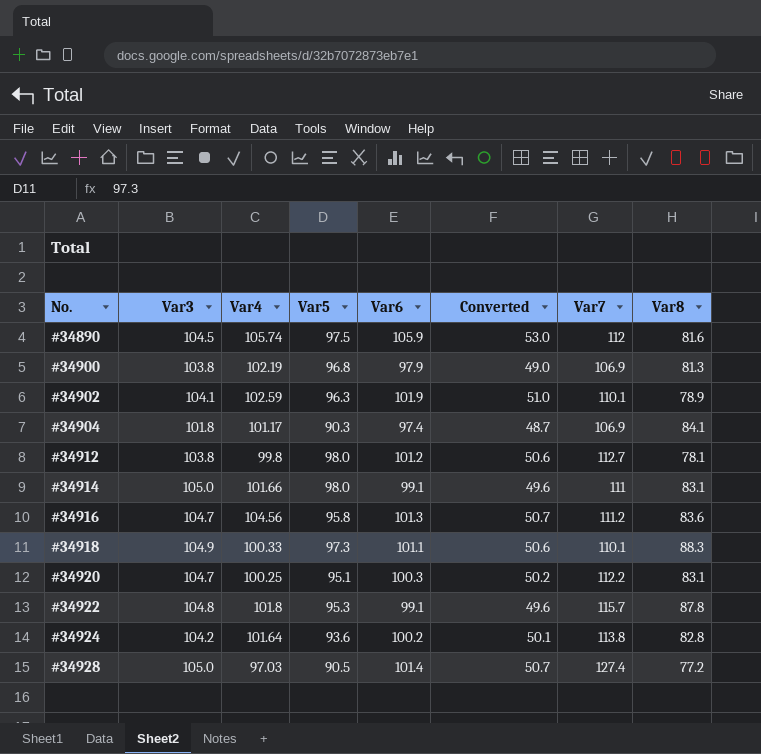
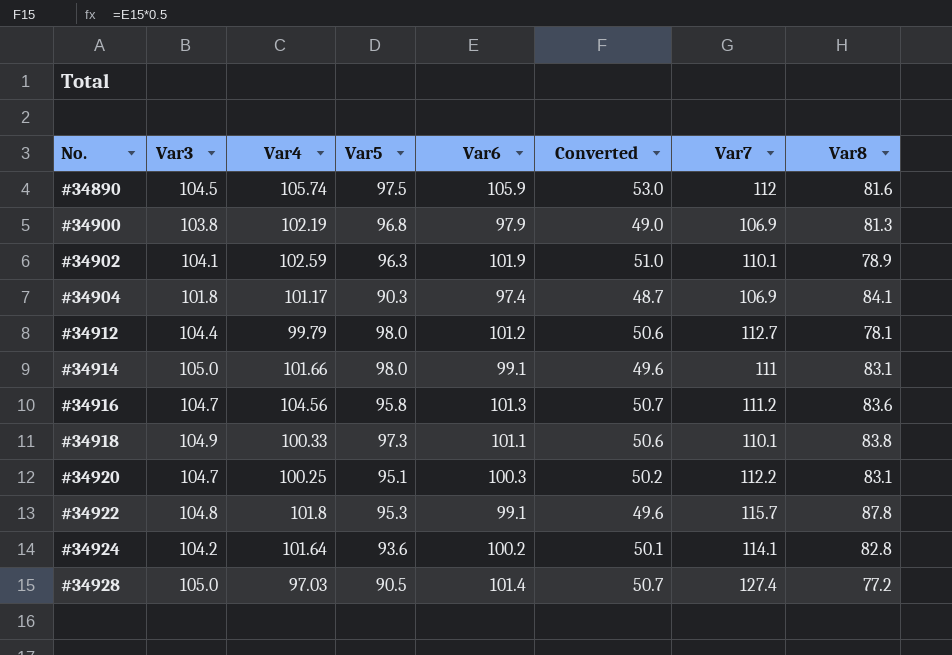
#34912 | Var3: 103.8 -> 104.4
#34912 | Var4: 99.8 -> 99.79
#34918 | Var8: 88.3 -> 83.8
#34924 | Var7: 113.8 -> 114.1

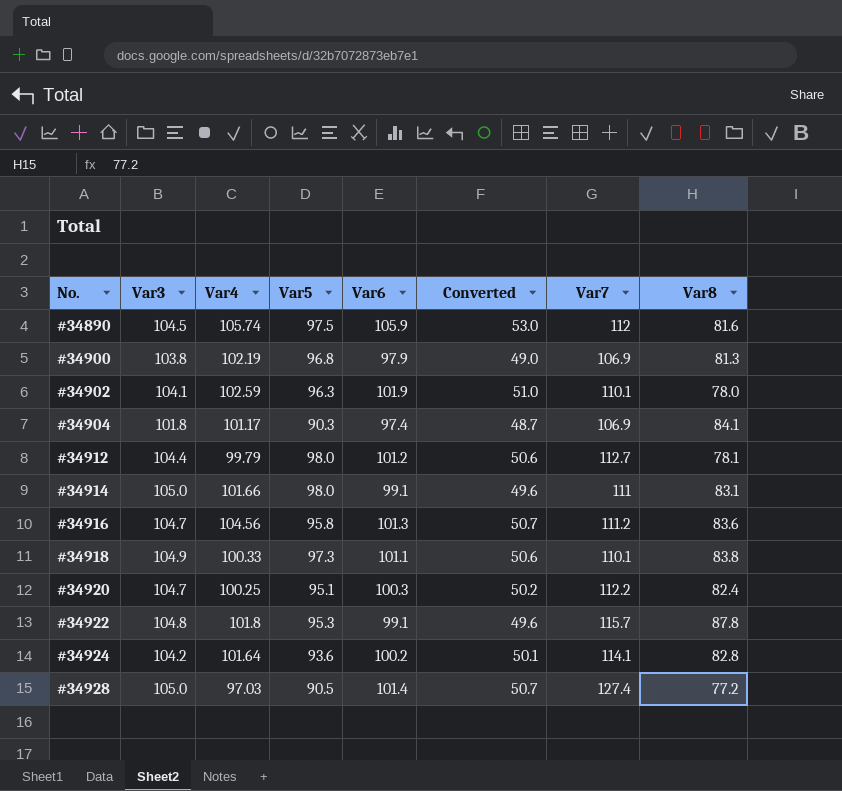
#34902 | Var8: 78.9 -> 78.0
#34920 | Var8: 83.1 -> 82.4

